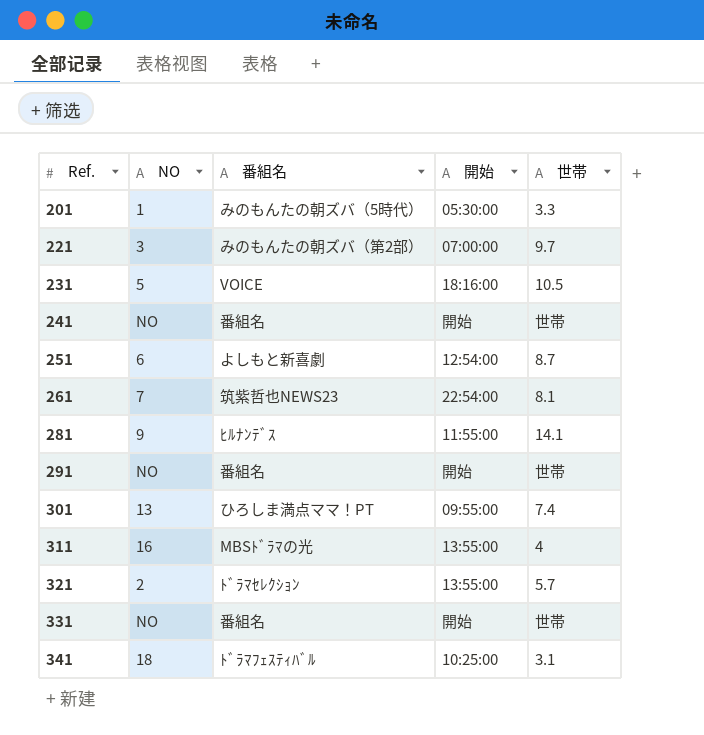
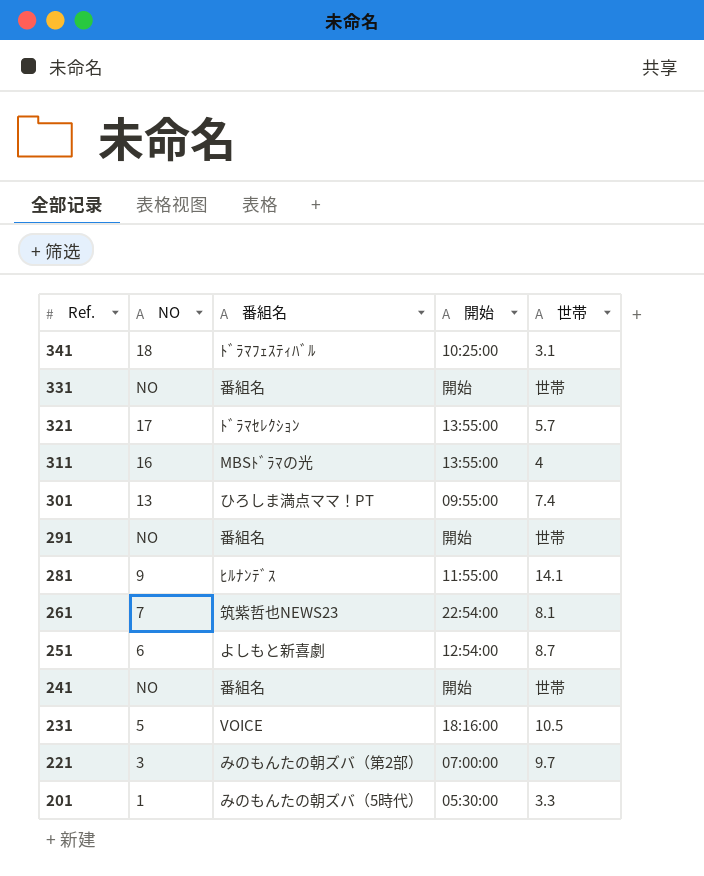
row order: Ref. ascending -> Ref. descending
321 | NO: 2 -> 17

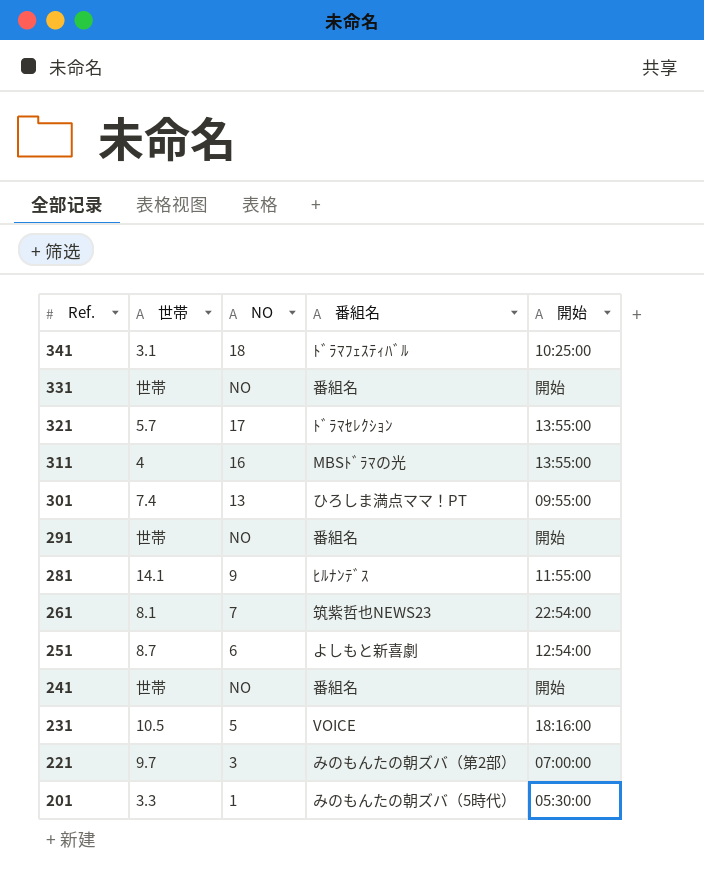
column 世帯 | position: 5 -> 2

